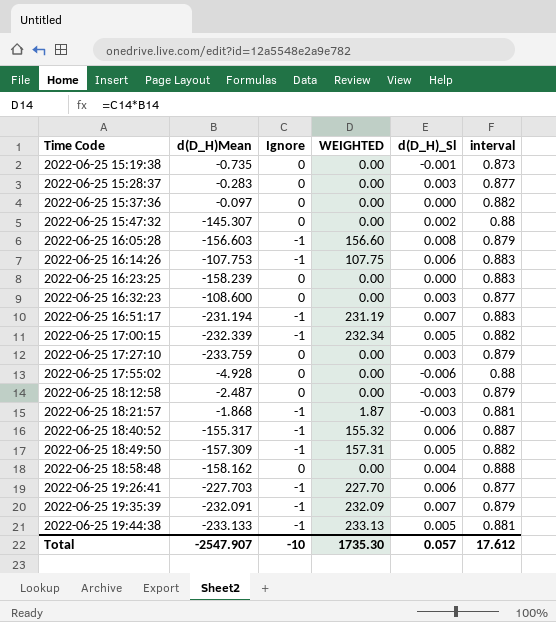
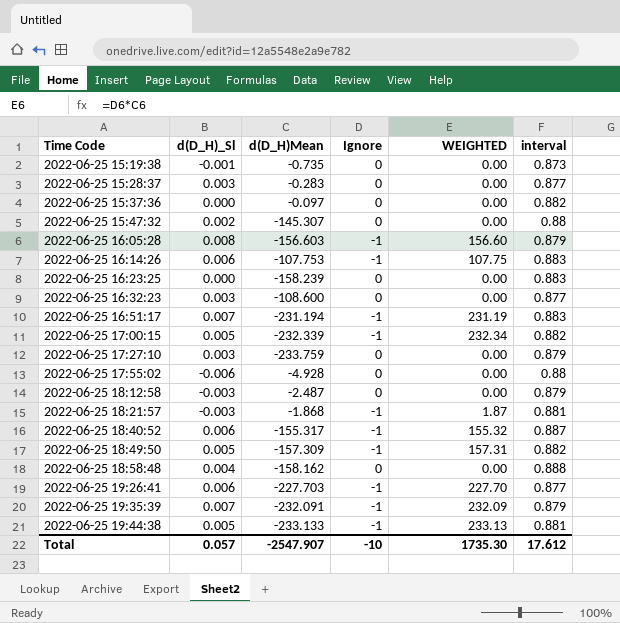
column d(D_H)_Sl | position: 5 -> 2

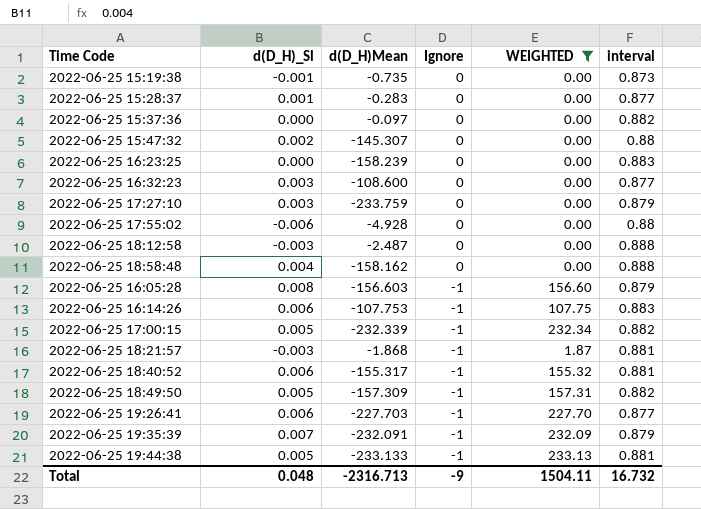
filter: none -> WEIGHTED != 231.19
row order: Time Code ascending -> Ignore descending
2022-06-25 15:28:37 | d(D_H)_Sl: 0.003 -> 0.001
2022-06-25 18:12:58 | interval: 0.879 -> 0.888
2022-06-25 18:40:52 | interval: 0.887 -> 0.881
Total | d(D_H)_Sl: 0.057 -> 0.048
Total | d(D_H)Mean: -2547.907 -> -2316.713
Total | Ignore: -10 -> -9
Total | WEIGHTED: 1735.30 -> 1504.11
Total | interval: 17.612 -> 16.732

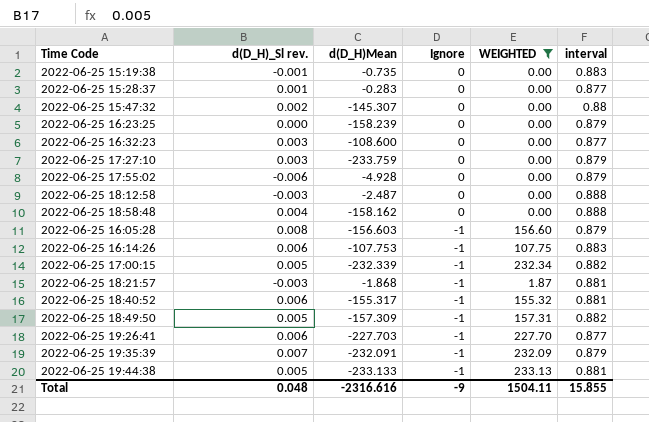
column name: d(D_H)_Sl -> d(D_H)_Sl rev.
row 2022-06-25 15:37:36: 0.000 | -0.097 | 0 | 0.00 | 0.882 -> none
2022-06-25 15:19:38 | interval: 0.873 -> 0.883
2022-06-25 16:23:25 | interval: 0.883 -> 0.879
2022-06-25 17:55:02 | interval: 0.88 -> 0.879
Total | d(D_H)Mean: -2316.713 -> -2316.616
Total | interval: 16.732 -> 15.855

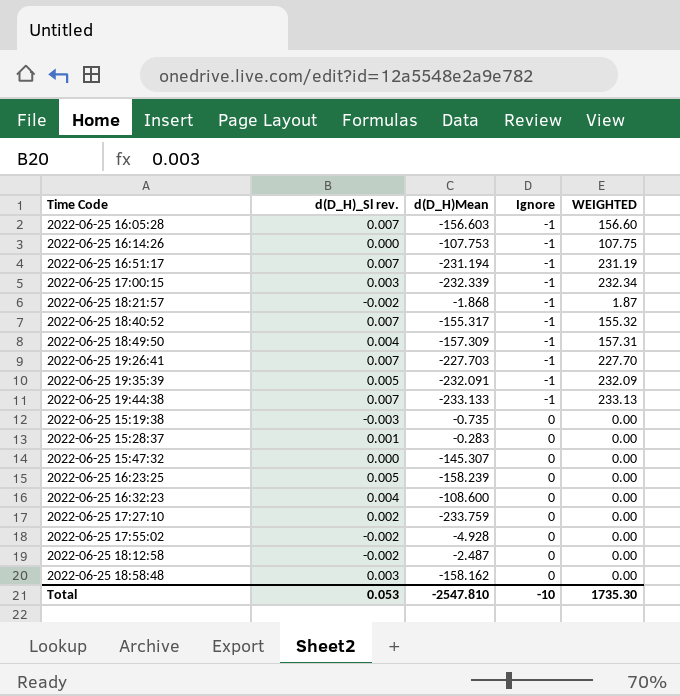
filter: WEIGHTED != 231.19 -> none
row order: Ignore descending -> Ignore ascending
column interval | position: 6 -> none
2022-06-25 16:05:28 | d(D_H)_Sl rev.: 0.008 -> 0.007
2022-06-25 16:14:26 | d(D_H)_Sl rev.: 0.006 -> 0.000
2022-06-25 17:00:15 | d(D_H)_Sl rev.: 0.005 -> 0.003
2022-06-25 18:21:57 | d(D_H)_Sl rev.: -0.003 -> -0.002
2022-06-25 18:40:52 | d(D_H)_Sl rev.: 0.006 -> 0.007
2022-06-25 18:49:50 | d(D_H)_Sl rev.: 0.005 -> 0.004
2022-06-25 19:26:41 | d(D_H)_Sl rev.: 0.006 -> 0.007
2022-06-25 19:35:39 | d(D_H)_Sl rev.: 0.007 -> 0.005
2022-06-25 19:44:38 | d(D_H)_Sl rev.: 0.005 -> 0.007
2022-06-25 15:19:38 | d(D_H)_Sl rev.: -0.001 -> -0.003
2022-06-25 15:47:32 | d(D_H)_Sl rev.: 0.002 -> 0.000
2022-06-25 16:23:25 | d(D_H)_Sl rev.: 0.000 -> 0.005
2022-06-25 16:32:23 | d(D_H)_Sl rev.: 0.003 -> 0.004
2022-06-25 17:27:10 | d(D_H)_Sl rev.: 0.003 -> 0.002
2022-06-25 17:55:02 | d(D_H)_Sl rev.: -0.006 -> -0.002
2022-06-25 18:12:58 | d(D_H)_Sl rev.: -0.003 -> -0.002
2022-06-25 18:58:48 | d(D_H)_Sl rev.: 0.004 -> 0.003
Total | d(D_H)_Sl rev.: 0.048 -> 0.053
Total | d(D_H)Mean: -2316.616 -> -2547.810
Total | Ignore: -9 -> -10
Total | WEIGHTED: 1504.11 -> 1735.30

